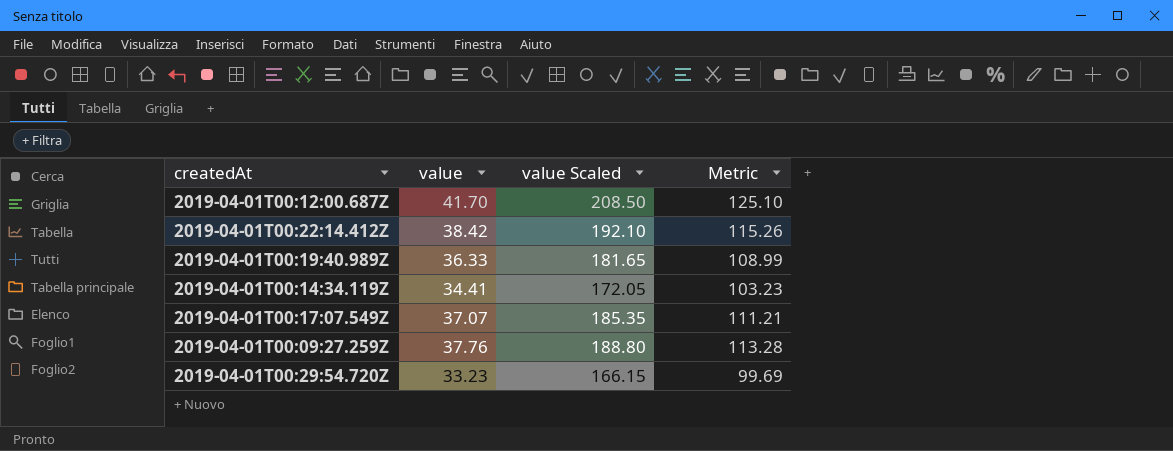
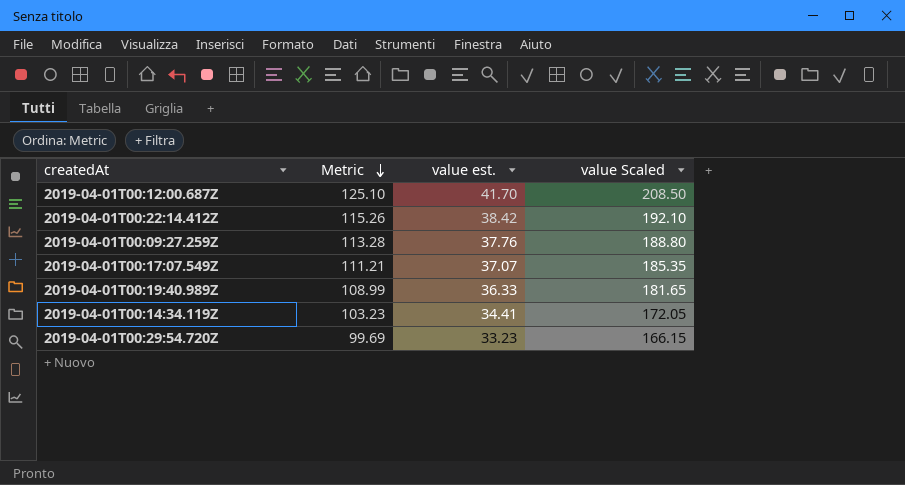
row order: none -> Metric descending
column Metric | position: 4 -> 2
column name: value -> value est.

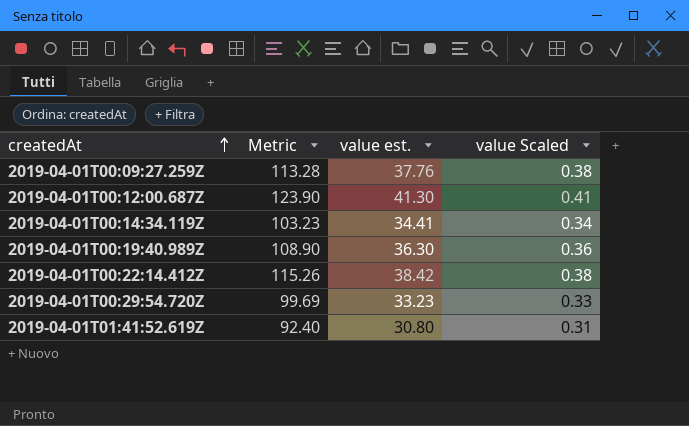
row order: Metric descending -> createdAt ascending
column value Scaled | formula: [value est.] * 5 -> [value est.] * 0.01
row 2019-04-01T00:17:07.549Z: 111.21 | 37.07 | 185.35 -> none
2019-04-01T00:12:00.687Z | Metric: 125.10 -> 123.90
2019-04-01T00:12:00.687Z | value est.: 41.70 -> 41.30
2019-04-01T00:19:40.989Z | Metric: 108.99 -> 108.90
2019-04-01T00:19:40.989Z | value est.: 36.33 -> 36.30
row 2019-04-01T01:41:52.619Z: none -> 92.40 | 30.80 | 0.31

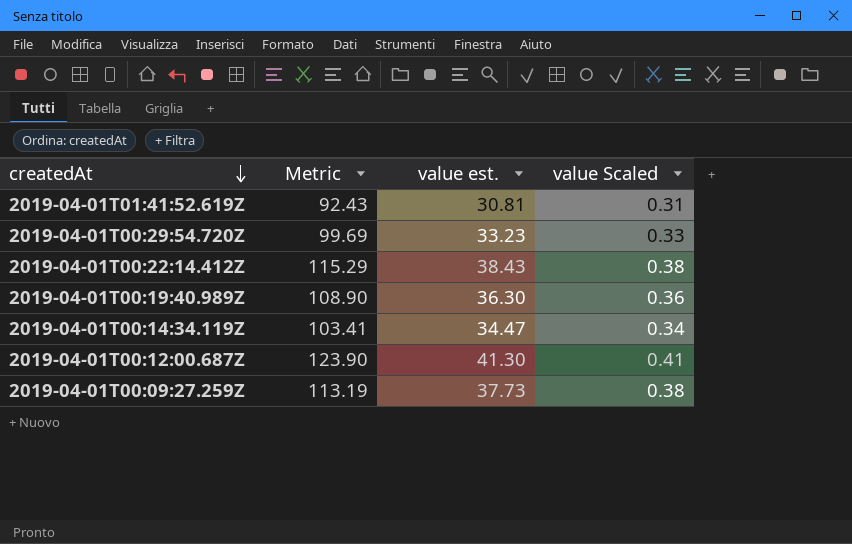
row order: createdAt ascending -> createdAt descending
2019-04-01T01:41:52.619Z | Metric: 92.40 -> 92.43
2019-04-01T01:41:52.619Z | value est.: 30.80 -> 30.81
2019-04-01T00:22:14.412Z | Metric: 115.26 -> 115.29
2019-04-01T00:22:14.412Z | value est.: 38.42 -> 38.43
2019-04-01T00:14:34.119Z | Metric: 103.23 -> 103.41
2019-04-01T00:14:34.119Z | value est.: 34.41 -> 34.47
2019-04-01T00:09:27.259Z | Metric: 113.28 -> 113.19
2019-04-01T00:09:27.259Z | value est.: 37.76 -> 37.73

